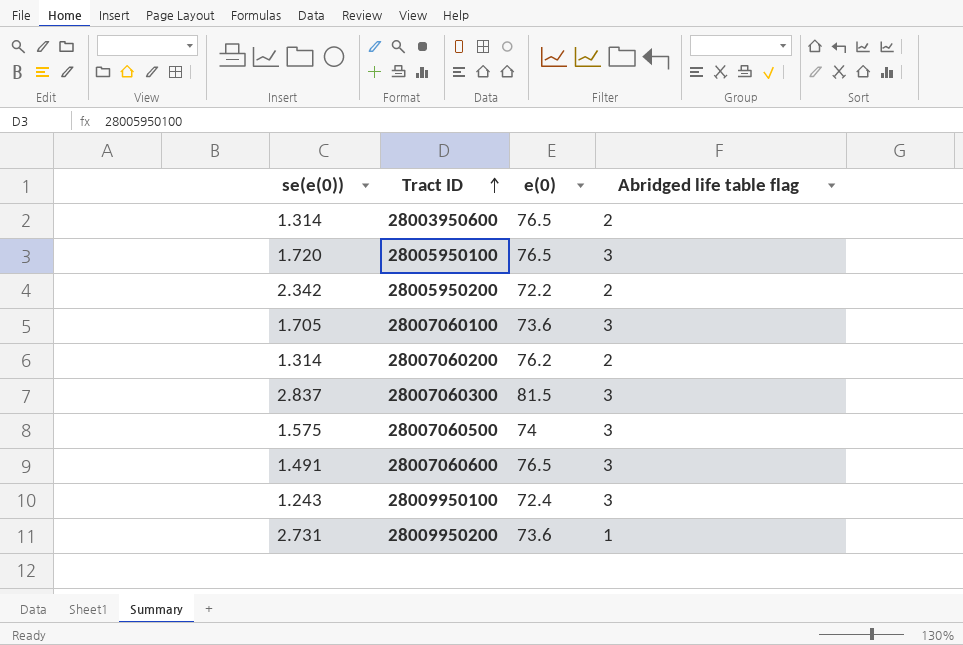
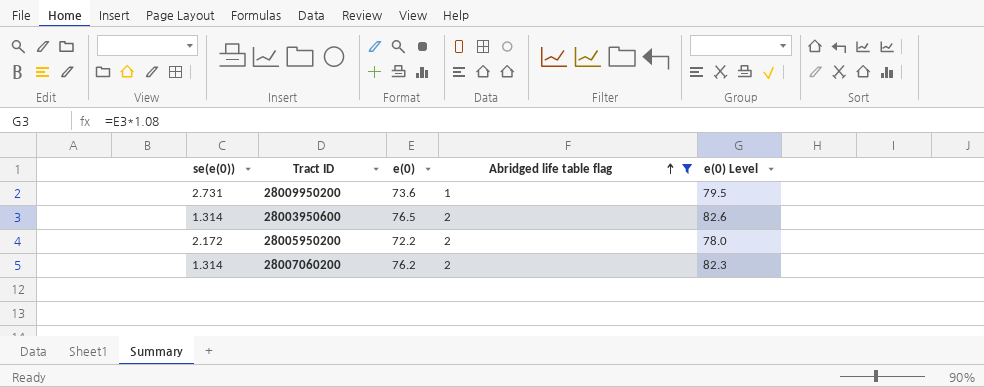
filter: none -> Abridged life table flag != 3
row order: Tract ID ascending -> Abridged life table flag ascending
column e(0) Level | formula: none -> [e(0)] * 1.08
28005950200 | se(e(0)): 2.342 -> 2.172

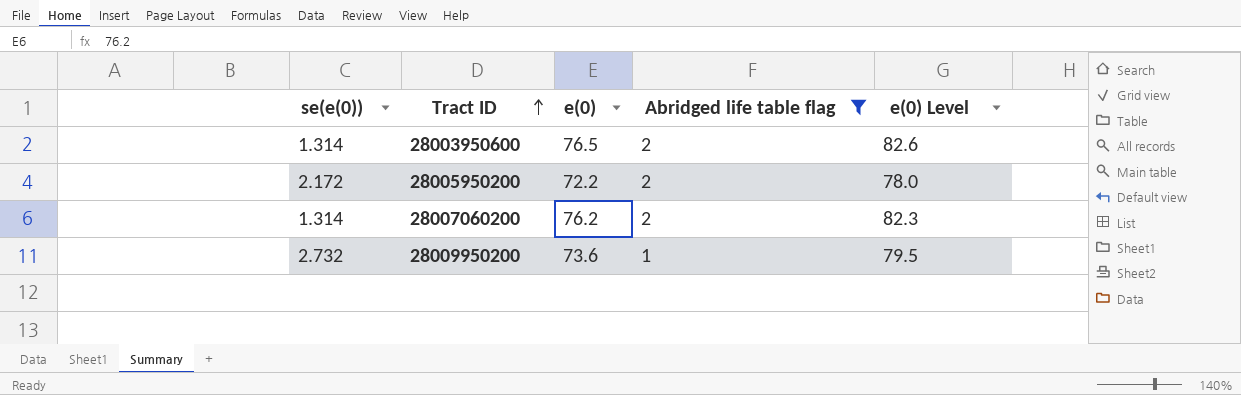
row order: Abridged life table flag ascending -> Tract ID ascending
28009950200 | se(e(0)): 2.731 -> 2.732

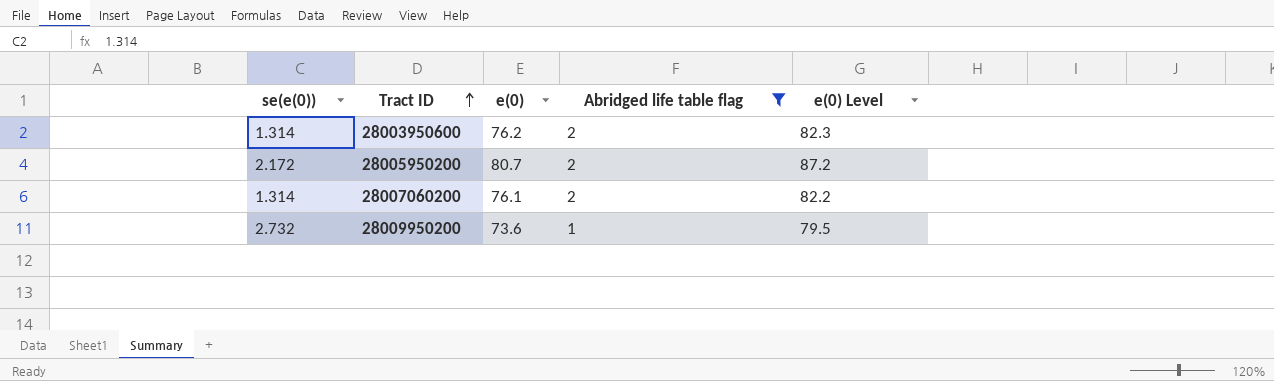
28003950600 | e(0): 76.5 -> 76.2
28003950600 | e(0) Level: 82.6 -> 82.3
28005950200 | e(0): 72.2 -> 80.7
28005950200 | e(0) Level: 78.0 -> 87.2
28007060200 | e(0): 76.2 -> 76.1
28007060200 | e(0) Level: 82.3 -> 82.2

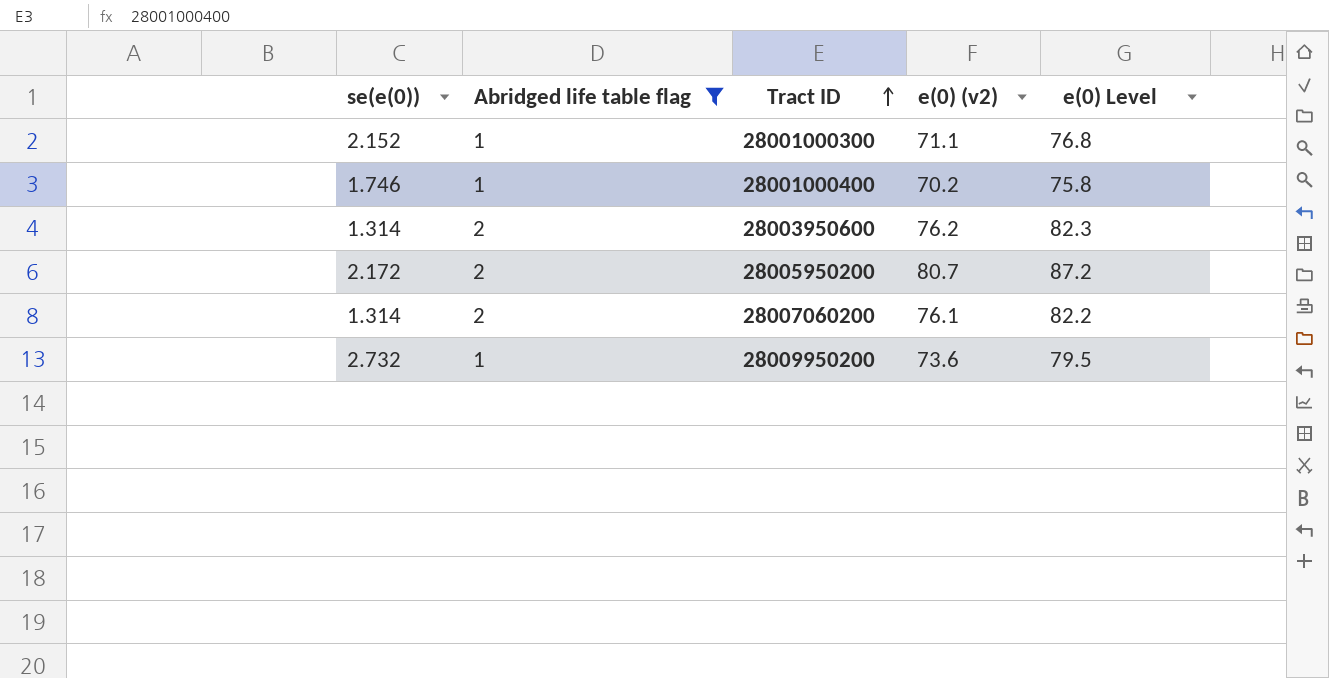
column Abridged life table flag | position: 4 -> 2
column name: e(0) -> e(0) (v2)
row 28001000300: none -> 2.152 | 1 | 71.1 | 76.8
row 28001000400: none -> 1.746 | 1 | 70.2 | 75.8

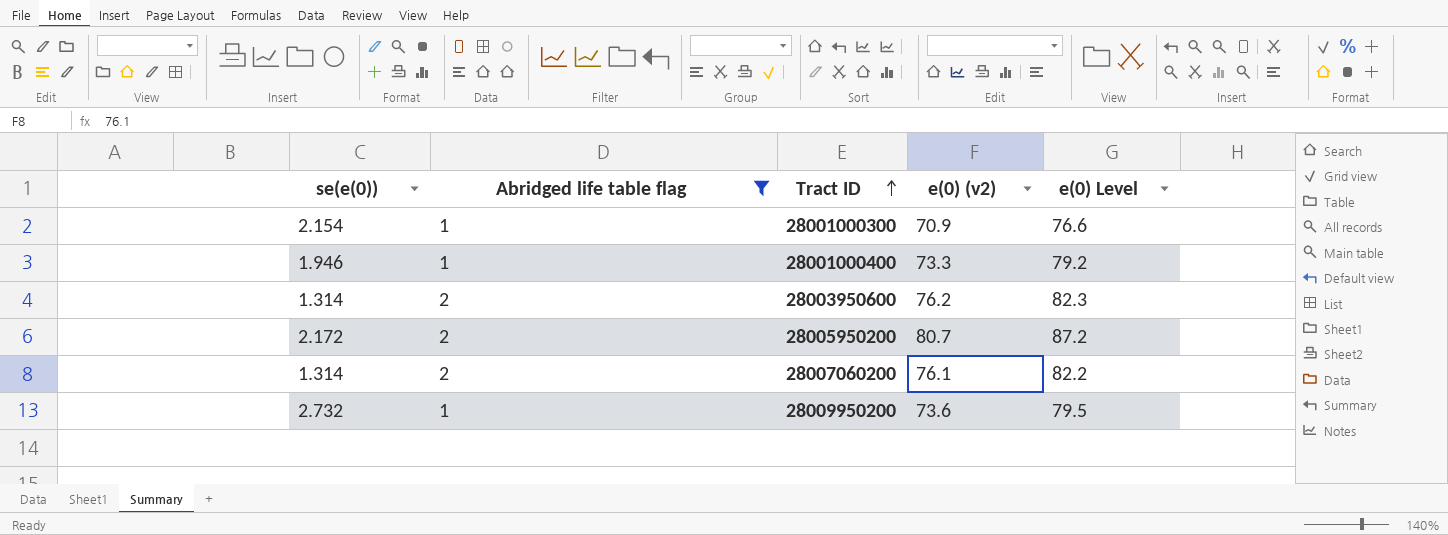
28001000300 | se(e(0)): 2.152 -> 2.154
28001000300 | e(0) (v2): 71.1 -> 70.9
28001000300 | e(0) Level: 76.8 -> 76.6
28001000400 | se(e(0)): 1.746 -> 1.946
28001000400 | e(0) (v2): 70.2 -> 73.3
28001000400 | e(0) Level: 75.8 -> 79.2

